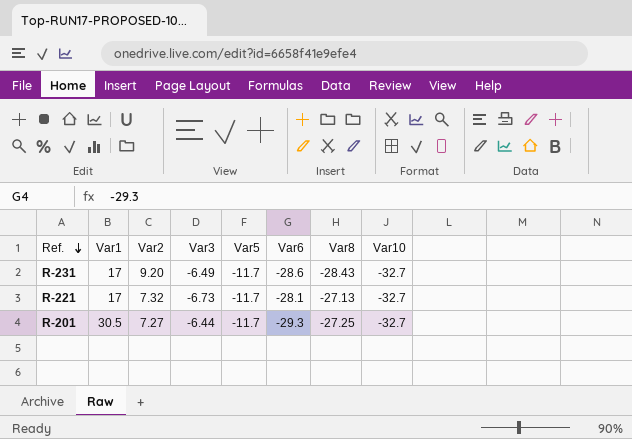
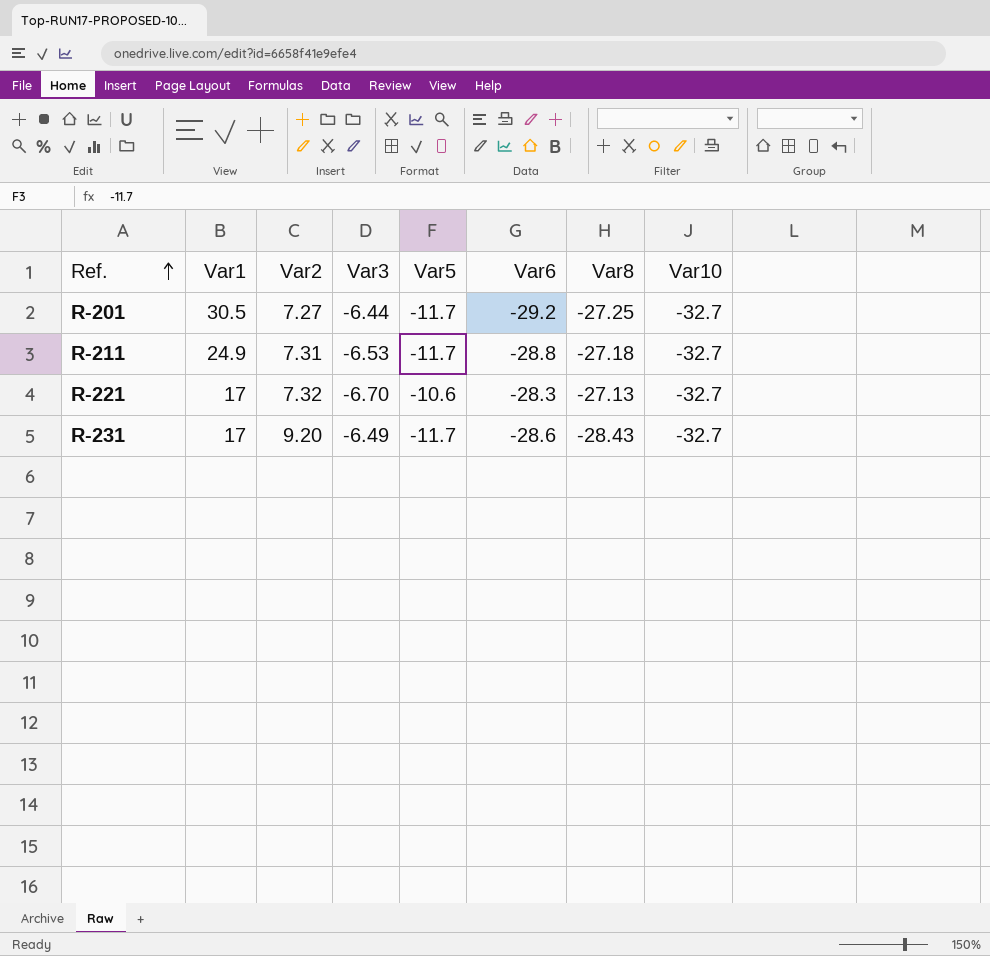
row order: Ref. descending -> Ref. ascending
R-201 | Var6: -29.3 -> -29.2
row R-211: none -> 24.9 | 7.31 | -6.53 | -11.7 | -28.8 | -27.18 | -32.7
R-221 | Var3: -6.73 -> -6.70
R-221 | Var5: -11.7 -> -10.6
R-221 | Var6: -28.1 -> -28.3

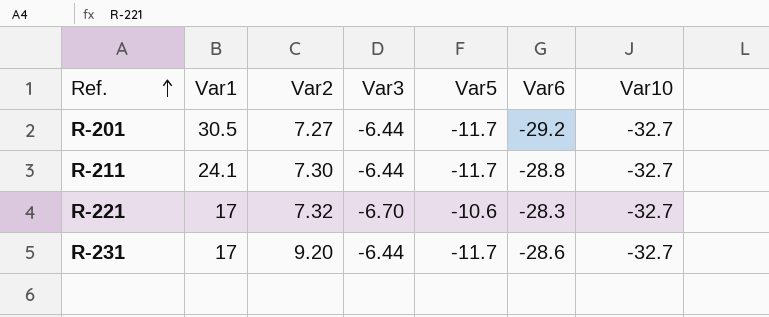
column Var8 | position: 7 -> none
R-211 | Var1: 24.9 -> 24.1
R-211 | Var2: 7.31 -> 7.30
R-211 | Var3: -6.53 -> -6.44
R-231 | Var3: -6.49 -> -6.44

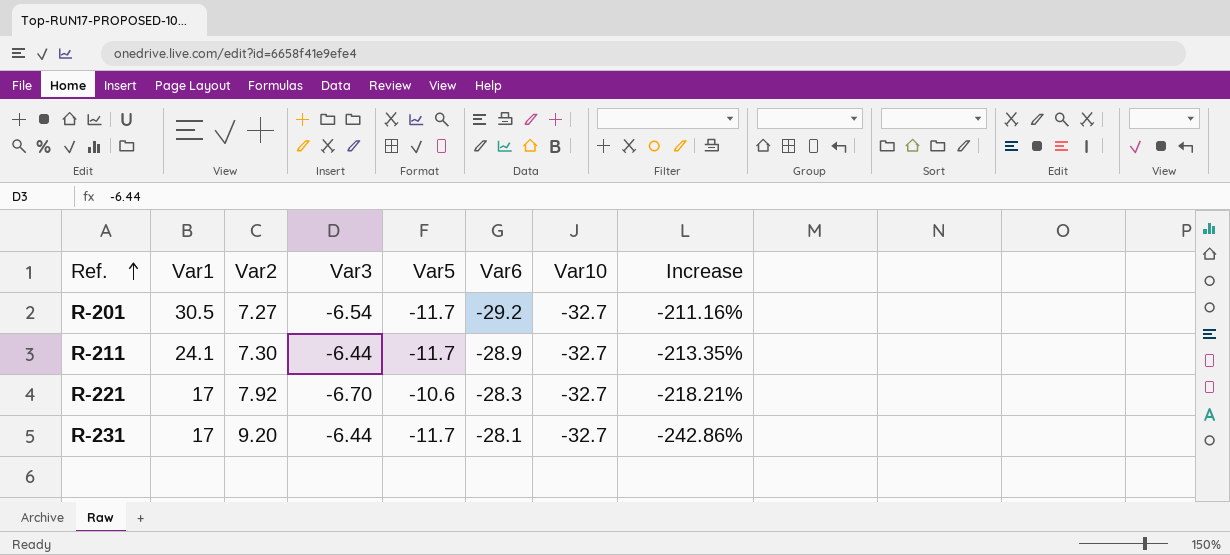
column Increase | formula: none -> ([Var2] - [Var3]) / [Var3]
R-201 | Var3: -6.44 -> -6.54
R-211 | Var6: -28.8 -> -28.9
R-221 | Var2: 7.32 -> 7.92
R-231 | Var6: -28.6 -> -28.1

